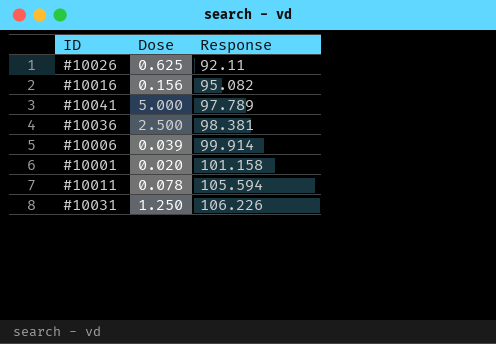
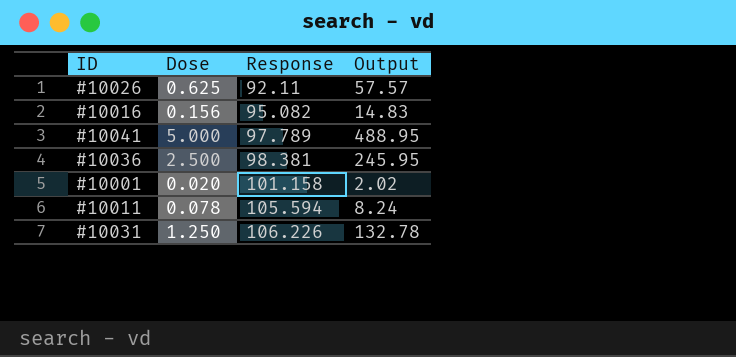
column Output | formula: none -> [Dose] * [Response]
row #10006: 0.039 | 99.914 -> none

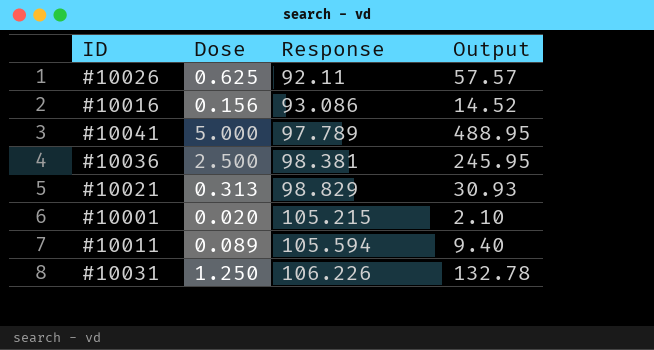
#10016 | Response: 95.082 -> 93.086
#10016 | Output: 14.83 -> 14.52
row #10021: none -> 0.313 | 98.829 | 30.93
#10001 | Response: 101.158 -> 105.215
#10001 | Output: 2.02 -> 2.10
#10011 | Dose: 0.078 -> 0.089
#10011 | Output: 8.24 -> 9.40

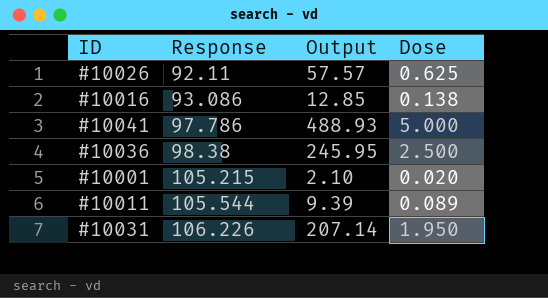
column Dose | position: 2 -> 4
row #10021: 0.313 | 98.829 | 30.93 -> none
#10016 | Output: 14.52 -> 12.85
#10016 | Dose: 0.156 -> 0.138
#10041 | Response: 97.789 -> 97.786
#10041 | Output: 488.95 -> 488.93
#10036 | Response: 98.381 -> 98.38
#10011 | Response: 105.594 -> 105.544
#10011 | Output: 9.40 -> 9.39
#10031 | Output: 132.78 -> 207.14
#10031 | Dose: 1.250 -> 1.950

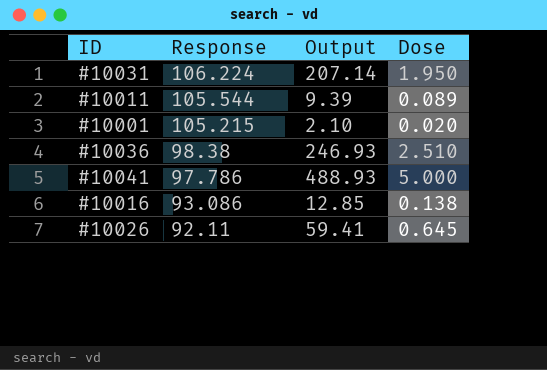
row order: Response ascending -> Response descending
#10031 | Response: 106.226 -> 106.224
#10036 | Output: 245.95 -> 246.93
#10036 | Dose: 2.500 -> 2.510
#10026 | Output: 57.57 -> 59.41
#10026 | Dose: 0.625 -> 0.645

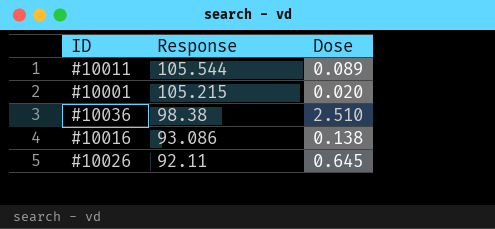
column Output | formula: [Response] * [Dose] -> none
row #10031: 106.224 | 207.14 | 1.950 -> none
row #10041: 97.786 | 488.93 | 5.000 -> none

